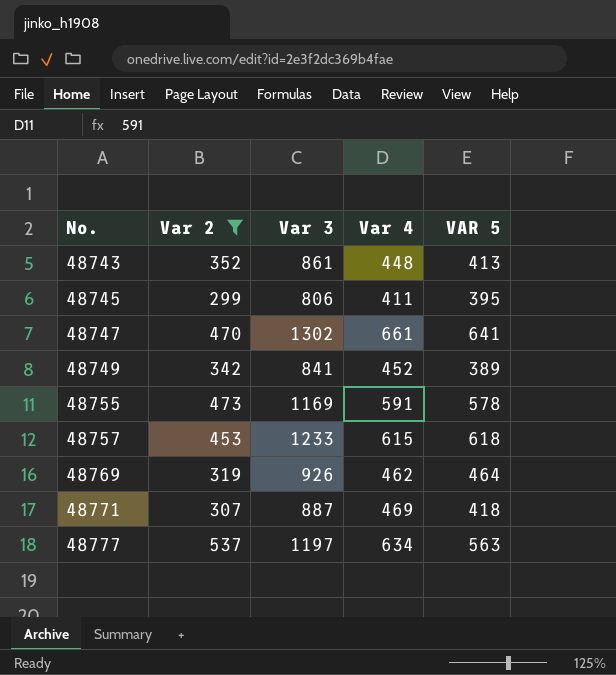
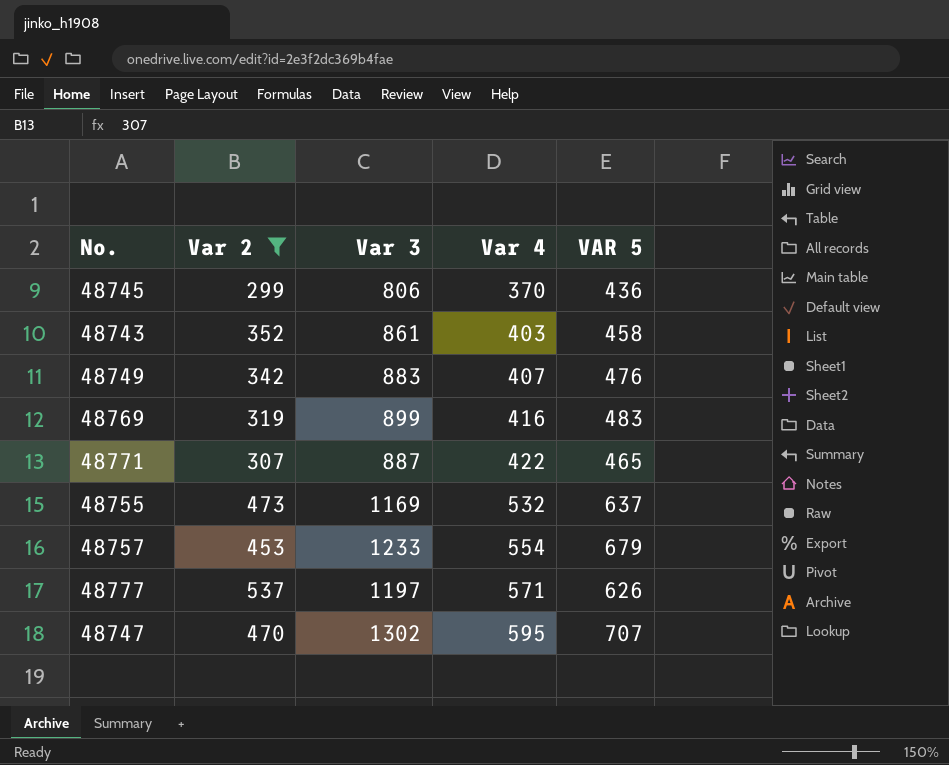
row order: No. ascending -> Var 4 ascending
48745 | Var 4: 411 -> 370
48745 | VAR 5: 395 -> 436
48743 | Var 4: 448 -> 403
48743 | VAR 5: 413 -> 458
48749 | Var 3: 841 -> 883
48749 | Var 4: 452 -> 407
48749 | VAR 5: 389 -> 476
48769 | Var 3: 926 -> 899
48769 | Var 4: 462 -> 416
48769 | VAR 5: 464 -> 483
48771 | Var 4: 469 -> 422
48771 | VAR 5: 418 -> 465
48755 | Var 4: 591 -> 532
48755 | VAR 5: 578 -> 637
48757 | Var 4: 615 -> 554
48757 | VAR 5: 618 -> 679
48777 | Var 4: 634 -> 571
48777 | VAR 5: 563 -> 626
48747 | Var 4: 661 -> 595
48747 | VAR 5: 641 -> 707

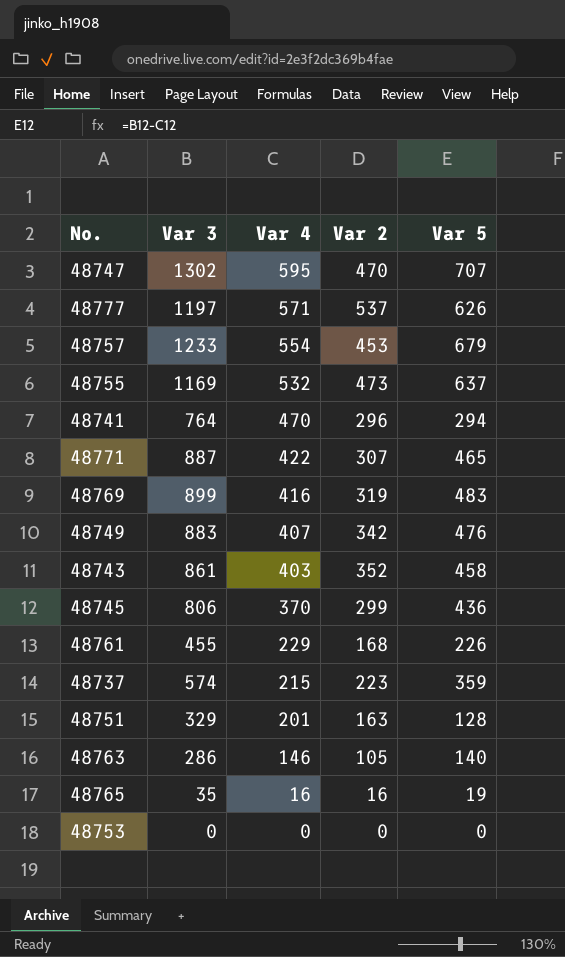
filter: Var 2 >= 299 -> none
row order: Var 4 ascending -> Var 4 descending
column Var 2 | position: 2 -> 4
column name: VAR 5 -> Var 5

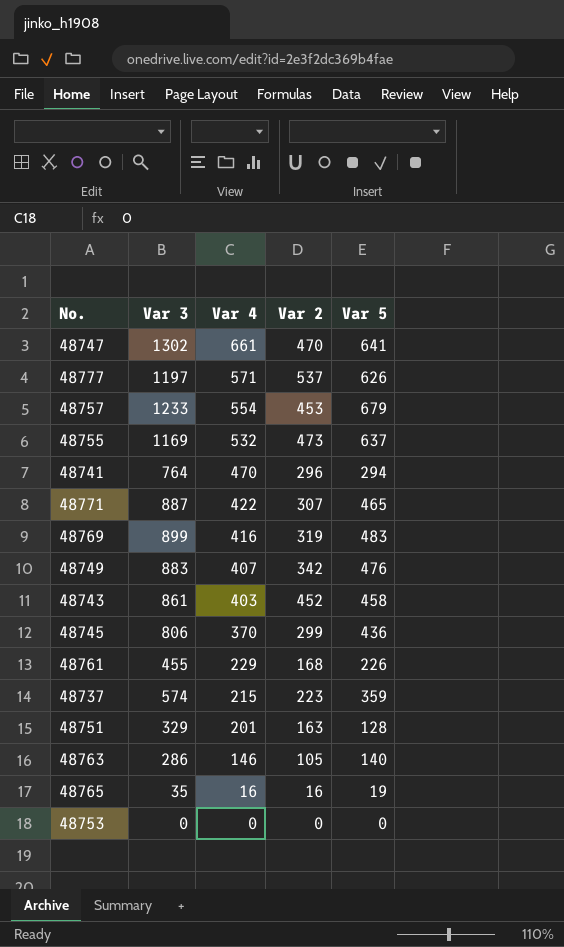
48747 | Var 4: 595 -> 661
48747 | Var 5: 707 -> 641
48743 | Var 2: 352 -> 452

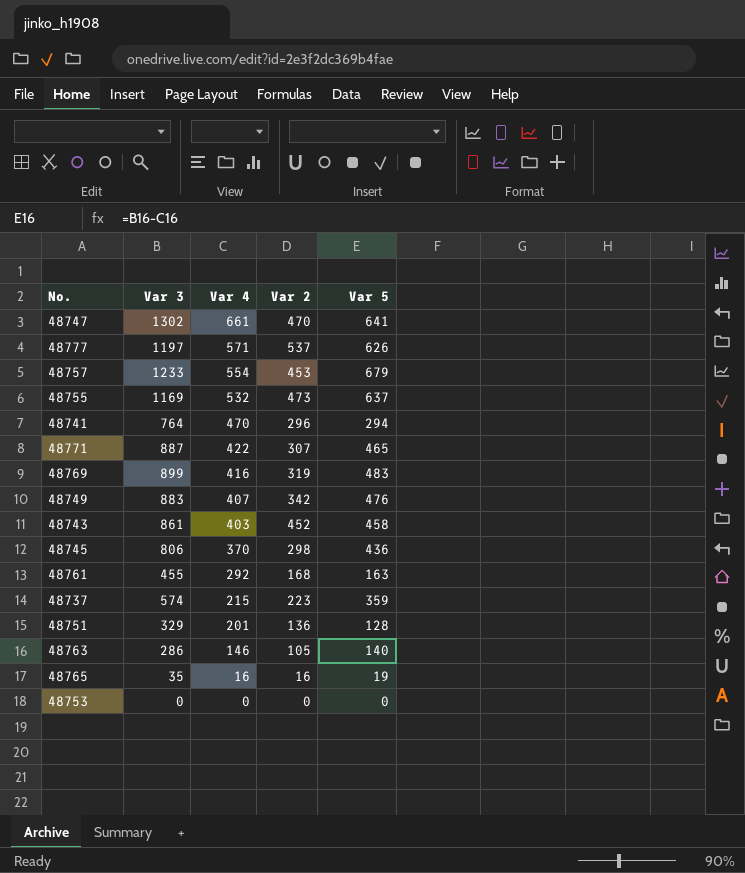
48745 | Var 2: 299 -> 298
48761 | Var 4: 229 -> 292
48761 | Var 5: 226 -> 163
48751 | Var 2: 163 -> 136

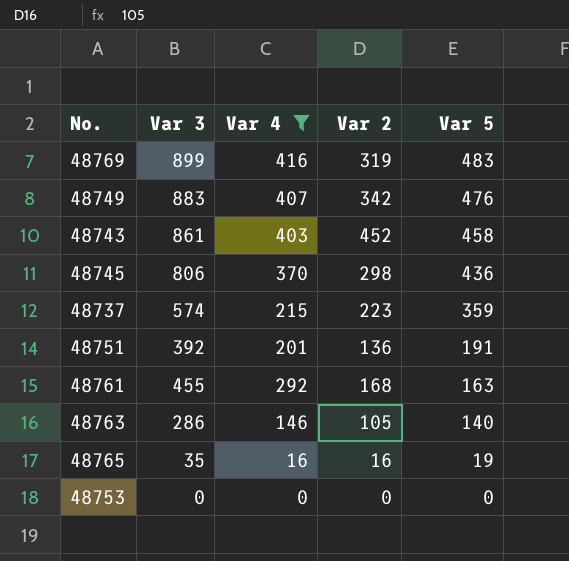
filter: none -> Var 4 <= 416
row order: Var 4 descending -> Var 5 descending
48751 | Var 3: 329 -> 392
48751 | Var 5: 128 -> 191

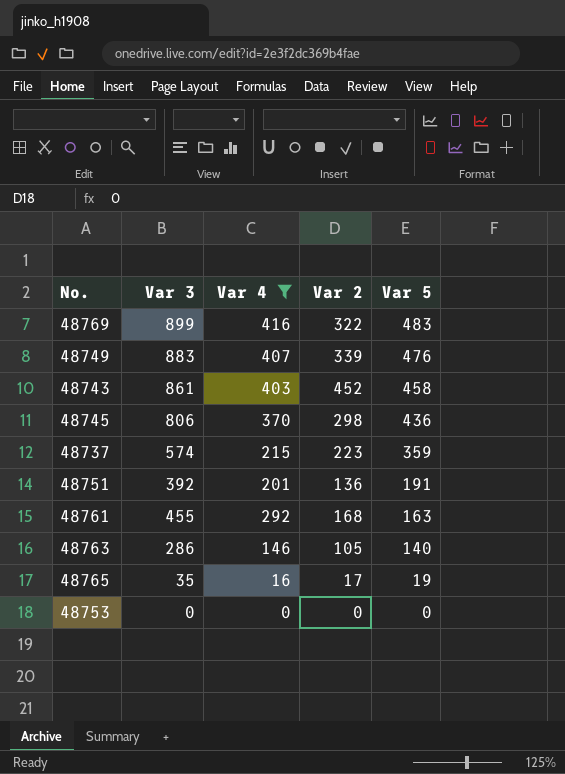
48769 | Var 2: 319 -> 322
48749 | Var 2: 342 -> 339
48765 | Var 2: 16 -> 17

